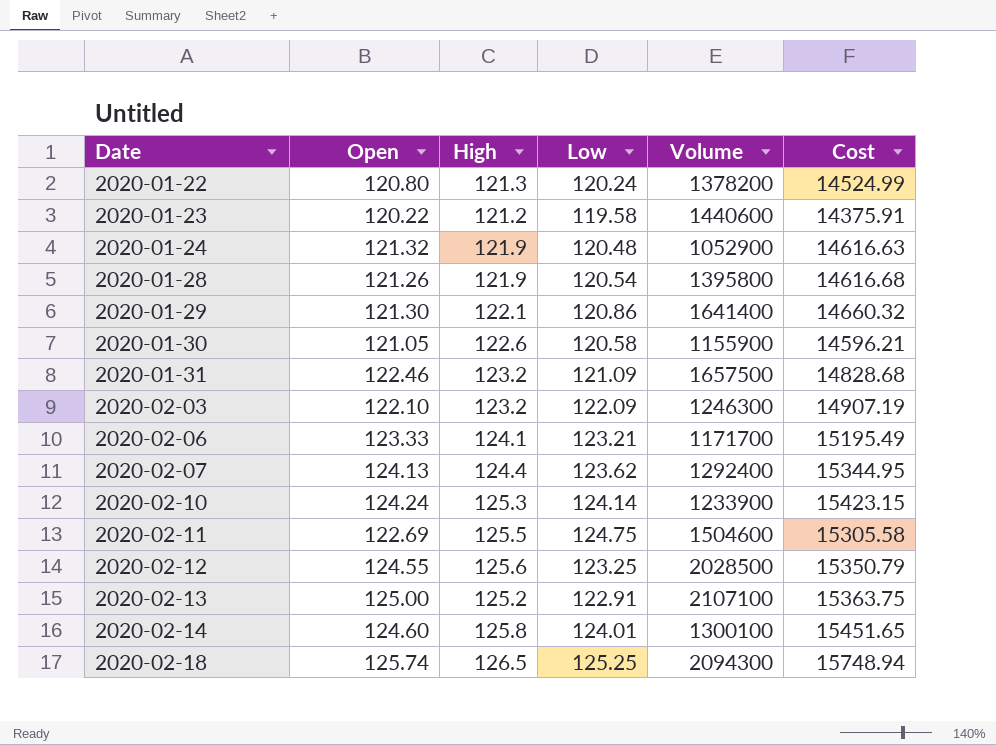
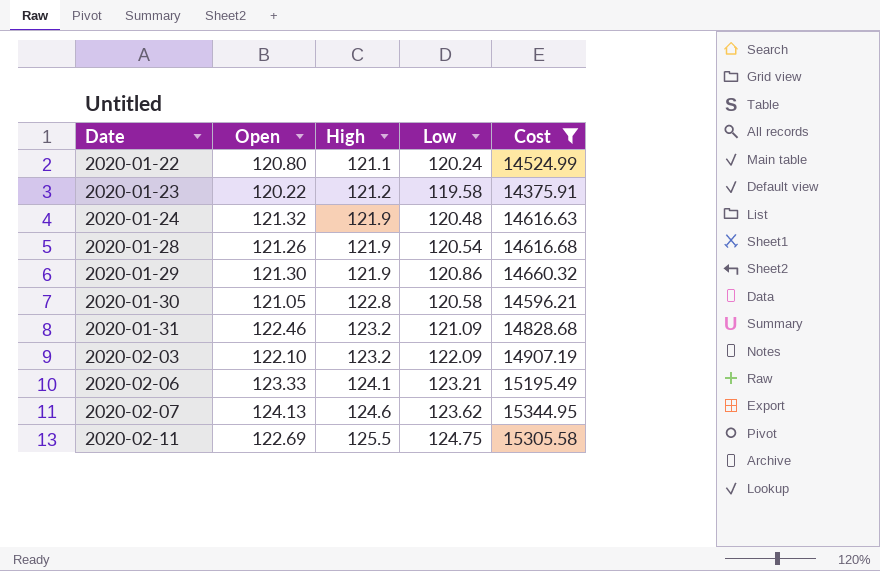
filter: none -> Cost <= 15344.95
column Volume | position: 5 -> none
2020-01-22 | High: 121.3 -> 121.1
2020-01-29 | High: 122.1 -> 121.9
2020-01-30 | High: 122.6 -> 122.8
2020-02-07 | High: 124.4 -> 124.6

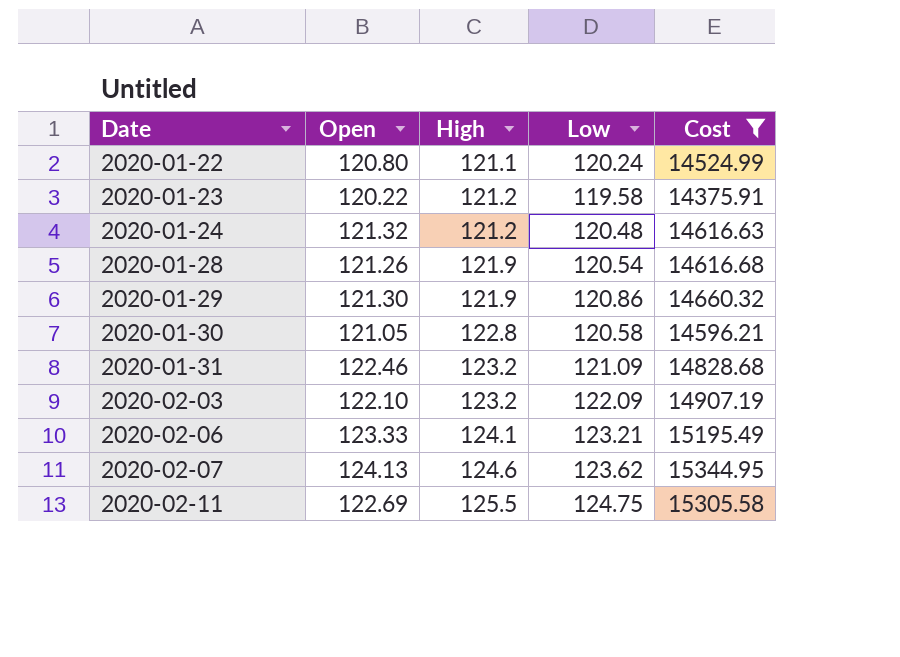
2020-01-24 | High: 121.9 -> 121.2

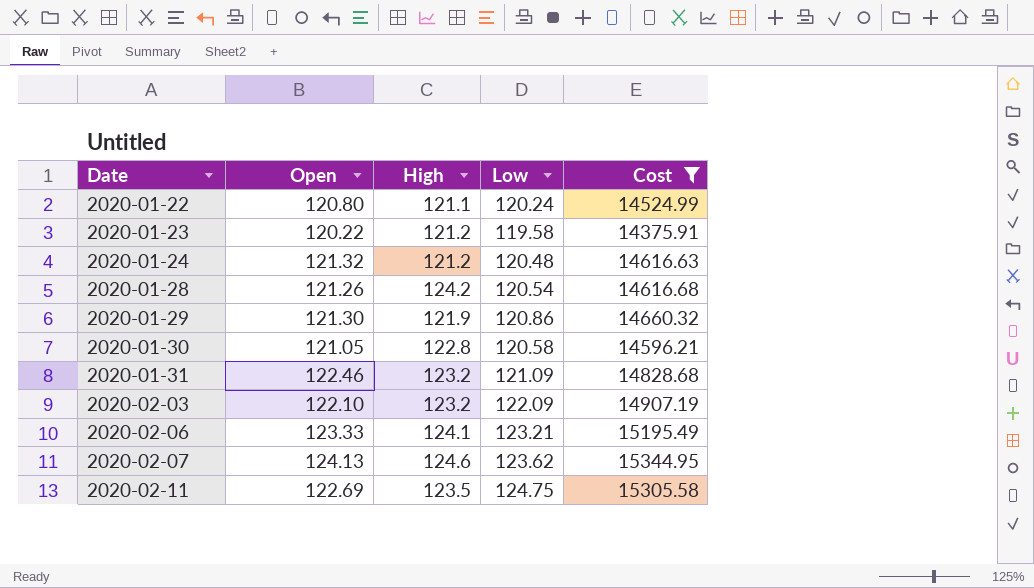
2020-01-28 | High: 121.9 -> 124.2
2020-02-11 | High: 125.5 -> 123.5

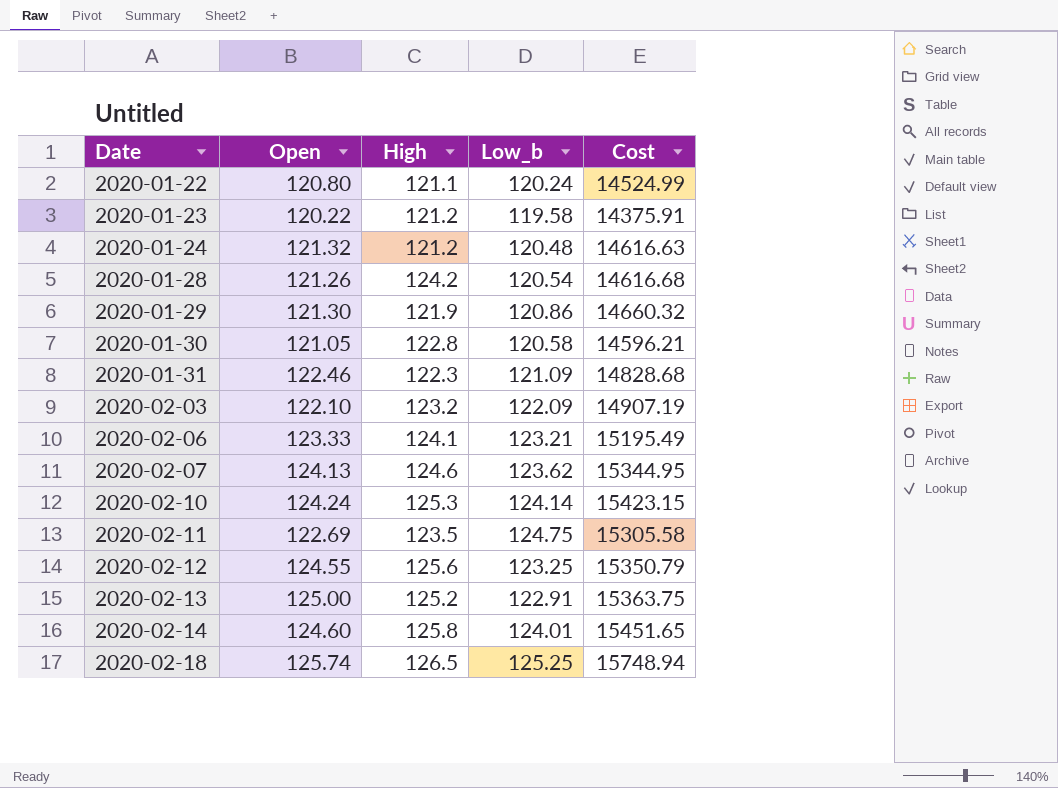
filter: Cost <= 15344.95 -> none
column name: Low -> Low_b
2020-01-31 | High: 123.2 -> 122.3

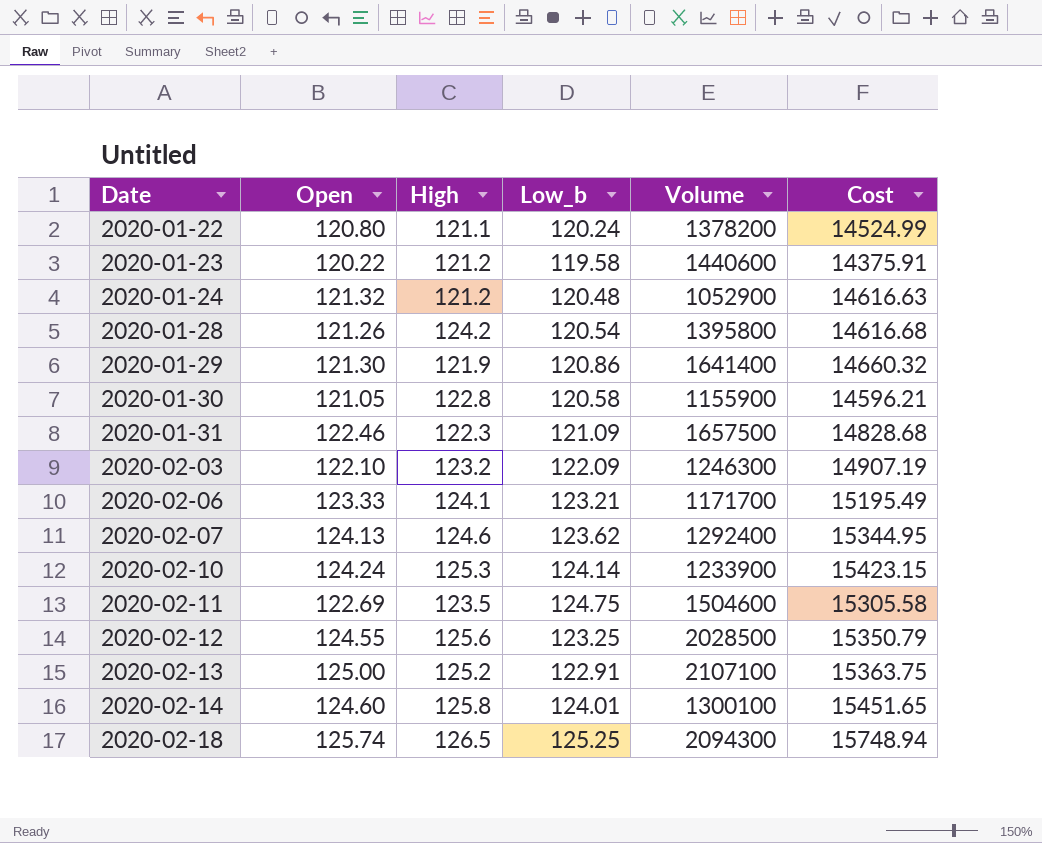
column Volume | position: none -> 5

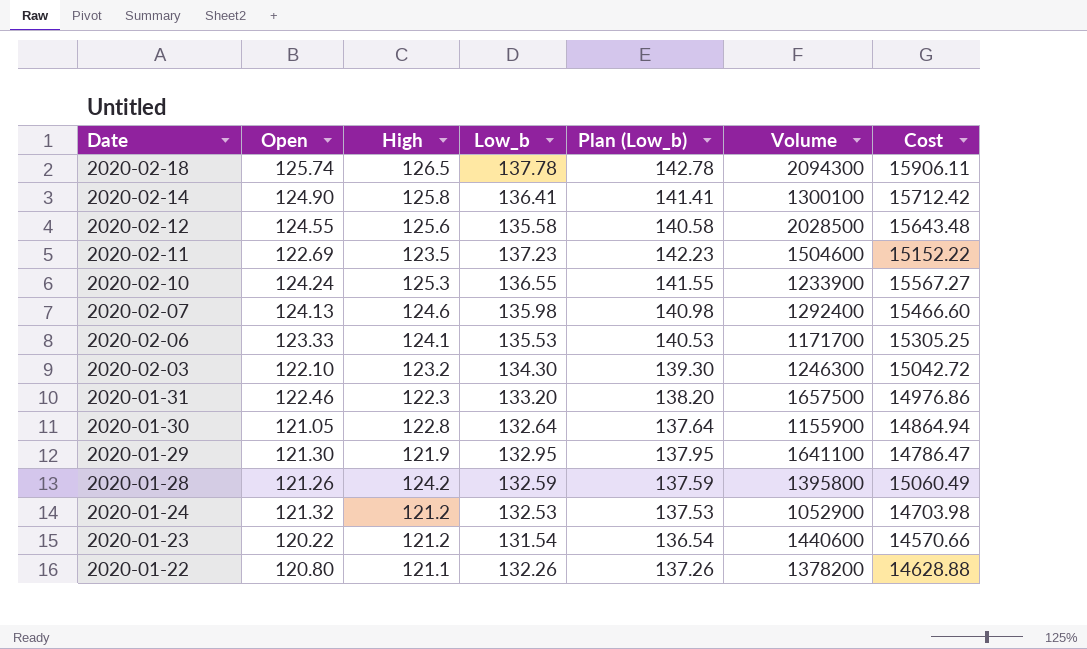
row order: Date ascending -> Date descending
column Plan (Low_b) | formula: none -> [Low_b] + 5
column Cost | formula: [Open] * [Low_b] -> [Open] * [High]
row 2020-02-13: 125.00 | 125.2 | 122.91 | 2107100 | 15363.75 -> none
2020-02-18 | Low_b: 125.25 -> 137.78
2020-02-14 | Open: 124.60 -> 124.90
2020-02-14 | Low_b: 124.01 -> 136.41
2020-02-12 | Low_b: 123.25 -> 135.58
2020-02-11 | Low_b: 124.75 -> 137.23
2020-02-10 | Low_b: 124.14 -> 136.55
2020-02-07 | Low_b: 123.62 -> 135.98
2020-02-06 | Low_b: 123.21 -> 135.53
2020-02-03 | Low_b: 122.09 -> 134.30
2020-01-31 | Low_b: 121.09 -> 133.20
2020-01-30 | Low_b: 120.58 -> 132.64
2020-01-29 | Low_b: 120.86 -> 132.95
2020-01-29 | Volume: 1641400 -> 1641100
2020-01-28 | Low_b: 120.54 -> 132.59
2020-01-24 | Low_b: 120.48 -> 132.53
2020-01-23 | Low_b: 119.58 -> 131.54
2020-01-22 | Low_b: 120.24 -> 132.26

